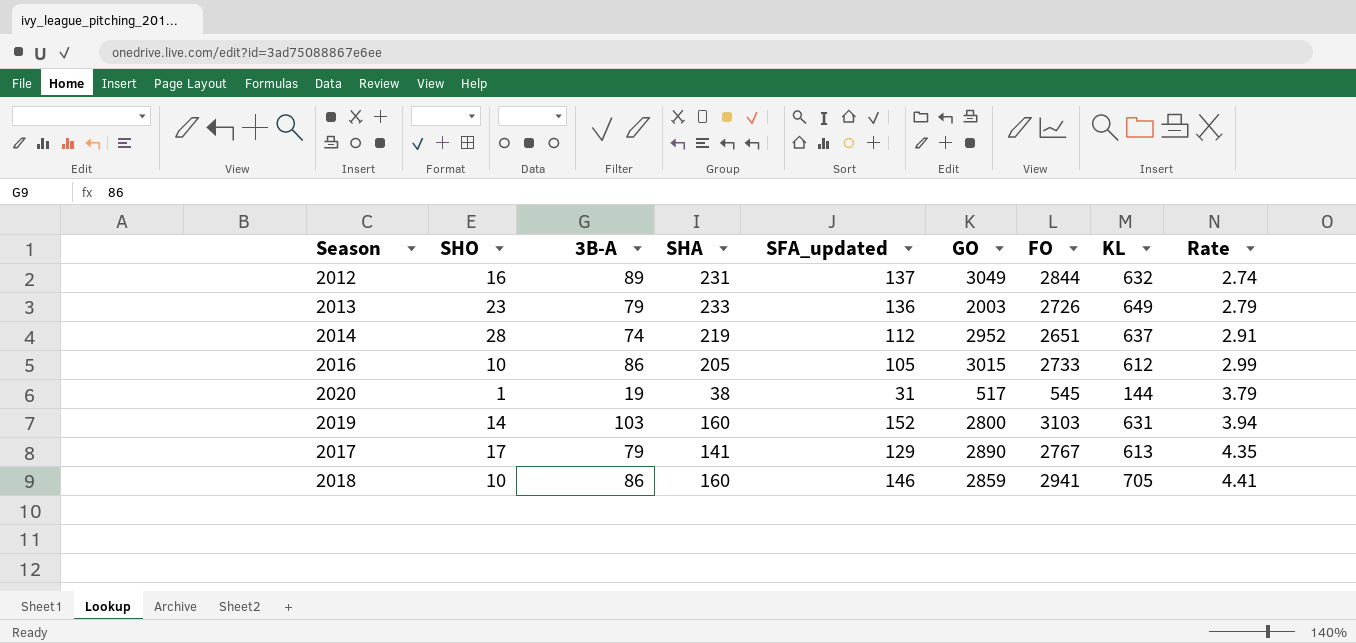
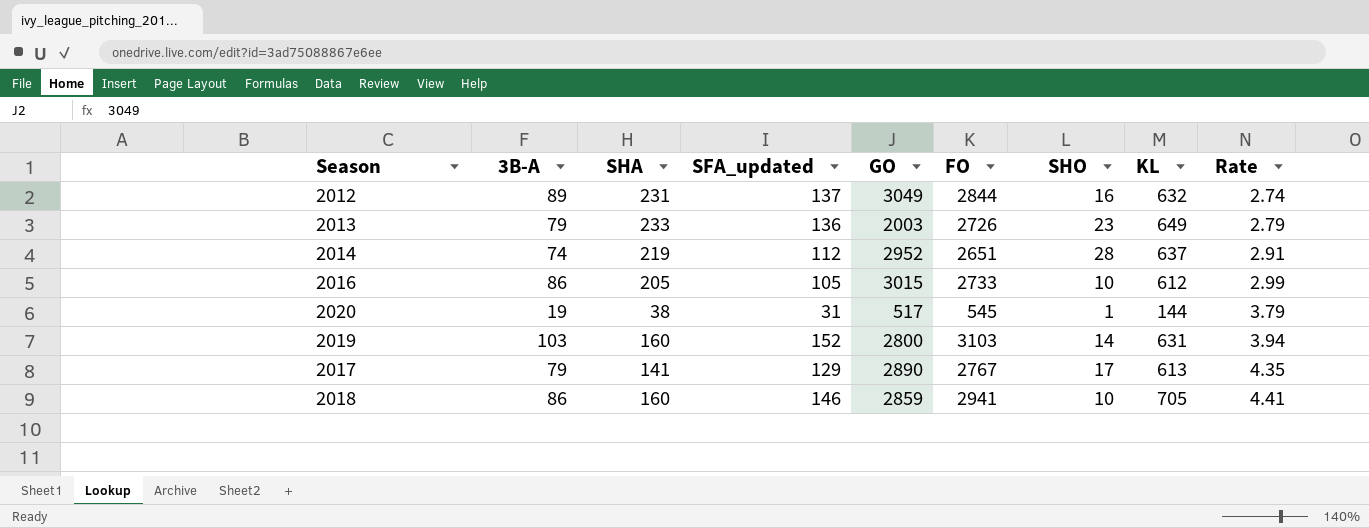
column SHO | position: 2 -> 7

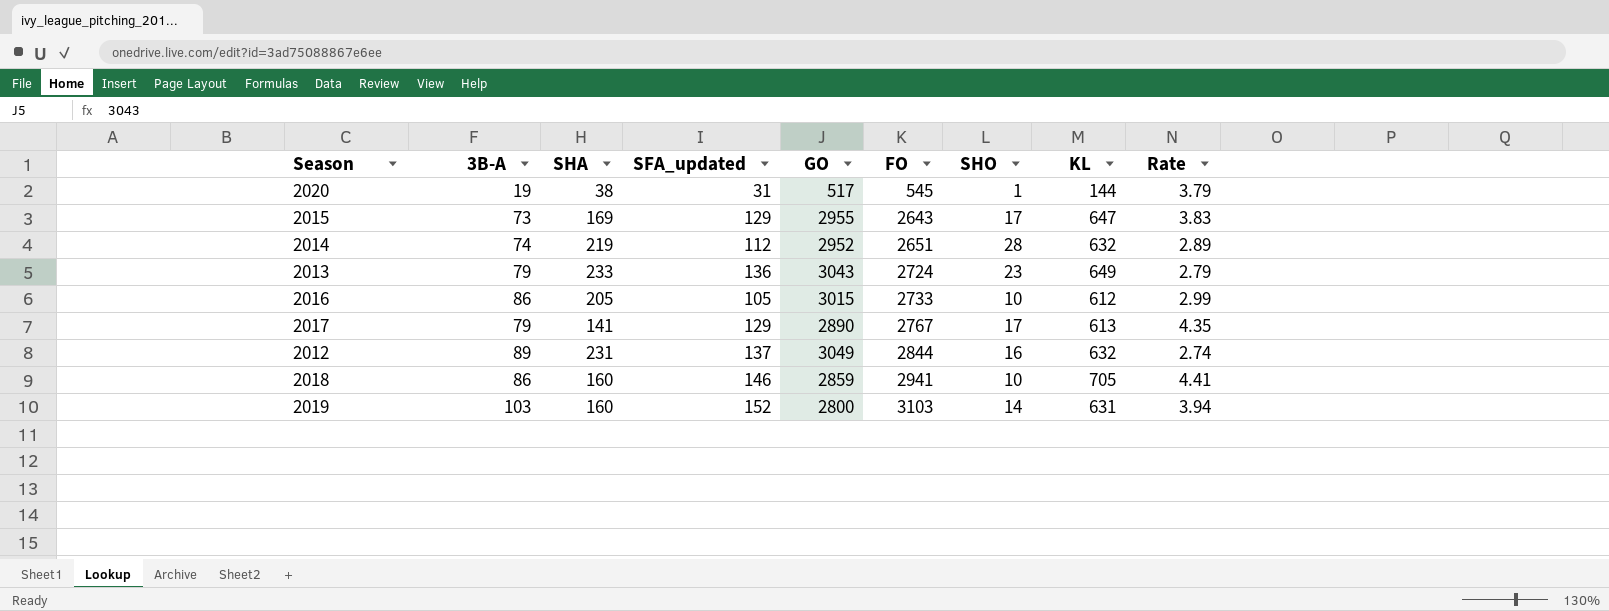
row order: Rate ascending -> FO ascending
row 2015: none -> 73 | 169 | 129 | 2955 | 2643 | 17 | 647 | 3.83
2014 | KL: 637 -> 632
2014 | Rate: 2.91 -> 2.89
2013 | GO: 2003 -> 3043
2013 | FO: 2726 -> 2724

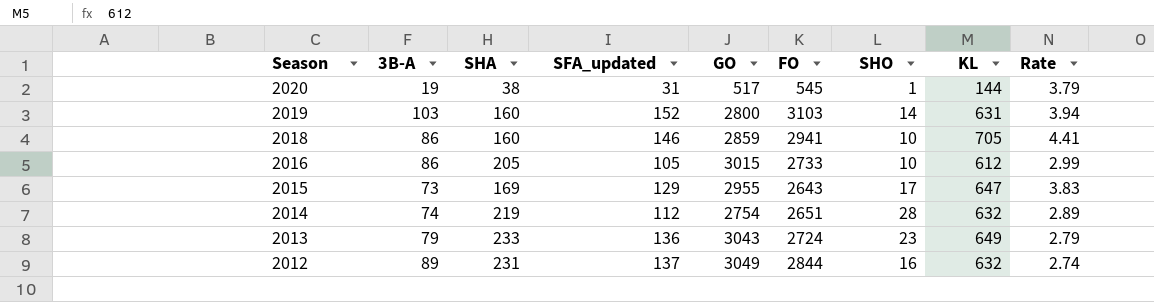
row order: FO ascending -> Season descending
row 2017: 79 | 141 | 129 | 2890 | 2767 | 17 | 613 | 4.35 -> none
2014 | GO: 2952 -> 2754

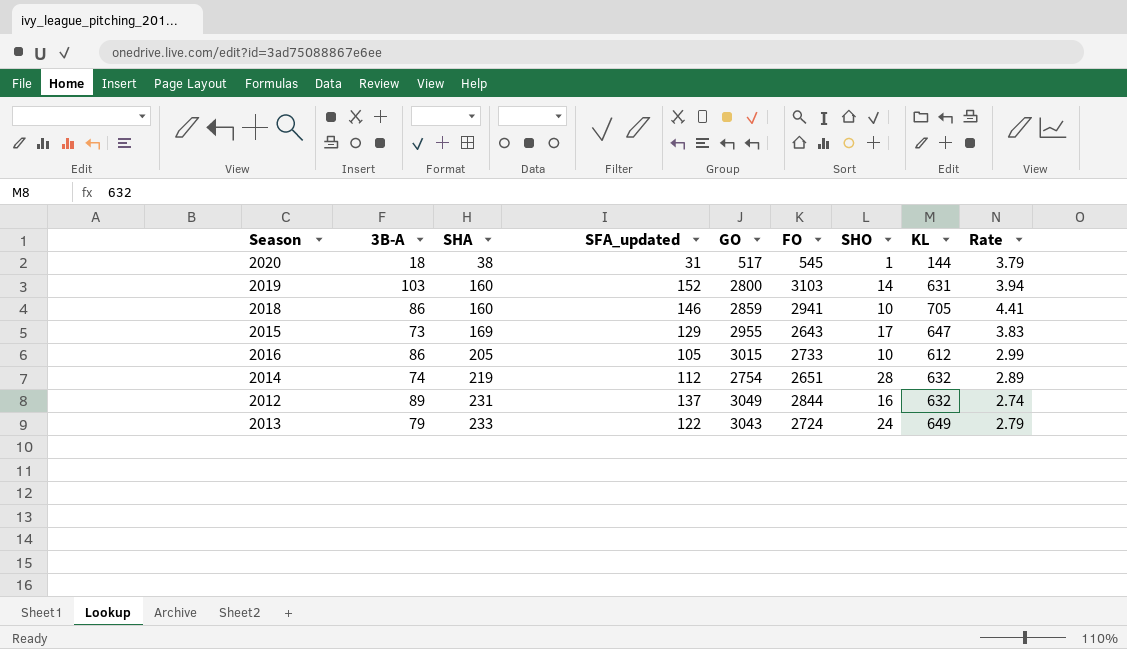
row order: Season descending -> SHA ascending
2020 | 3B-A: 19 -> 18
2013 | SFA_updated: 136 -> 122
2013 | SHO: 23 -> 24

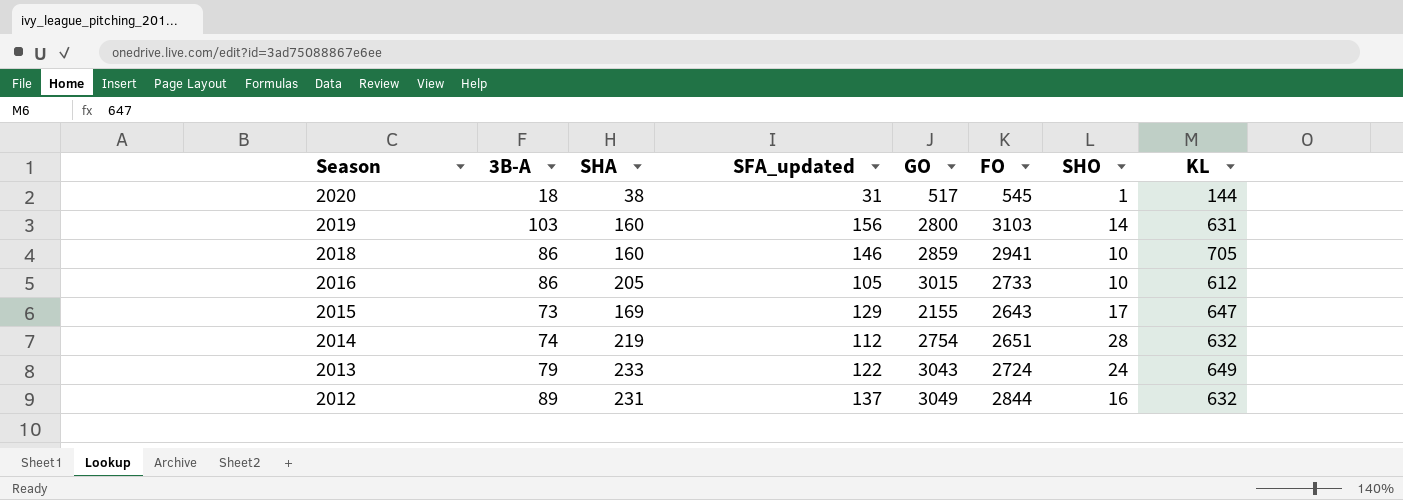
row order: SHA ascending -> Season descending
column Rate | formula: [KL] / [SHA] -> none
2019 | SFA_updated: 152 -> 156
2015 | GO: 2955 -> 2155

